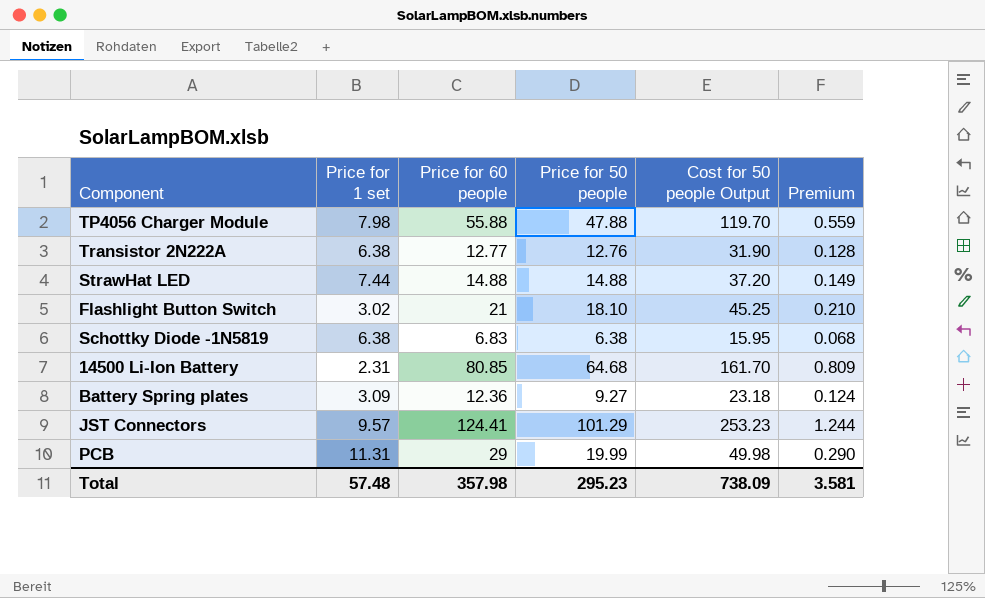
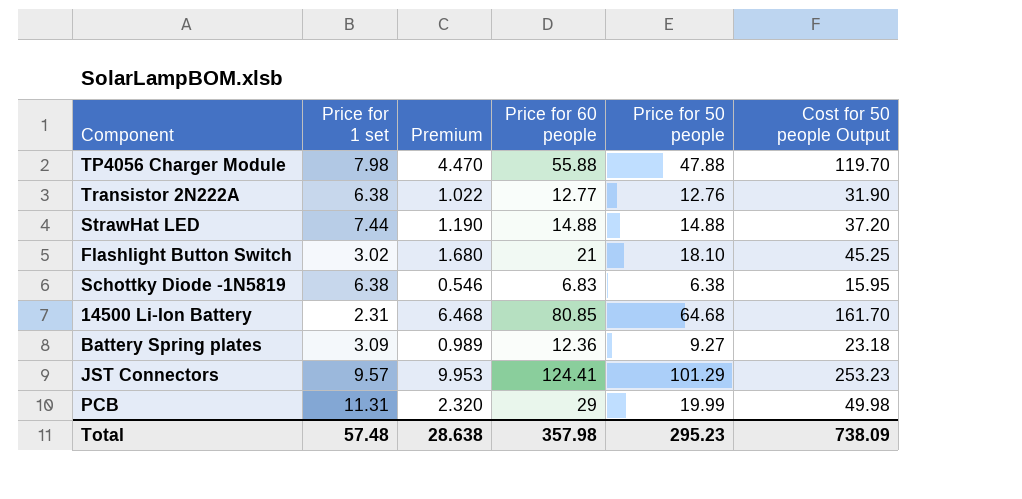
column Premium | formula: [Price for 60 people] * 0.01 -> [Price for 60 people] * 0.08
column Premium | position: 6 -> 3
Total | Premium: 3.581 -> 28.638

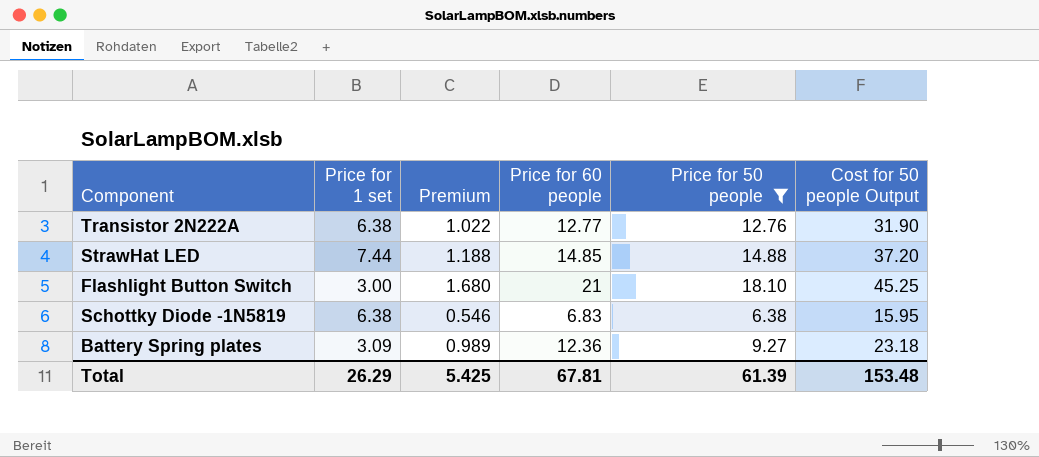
filter: none -> Price for 50 people <= 18.10
StrawHat LED | Premium: 1.190 -> 1.188
StrawHat LED | Price for 60 people: 14.88 -> 14.85
Flashlight Button Switch | Price for 1 set: 3.02 -> 3.00
Total | Price for 1 set: 57.48 -> 26.29
Total | Premium: 28.638 -> 5.425
Total | Price for 60 people: 357.98 -> 67.81
Total | Price for 50 people: 295.23 -> 61.39
Total | Cost for 50 people Output: 738.09 -> 153.48

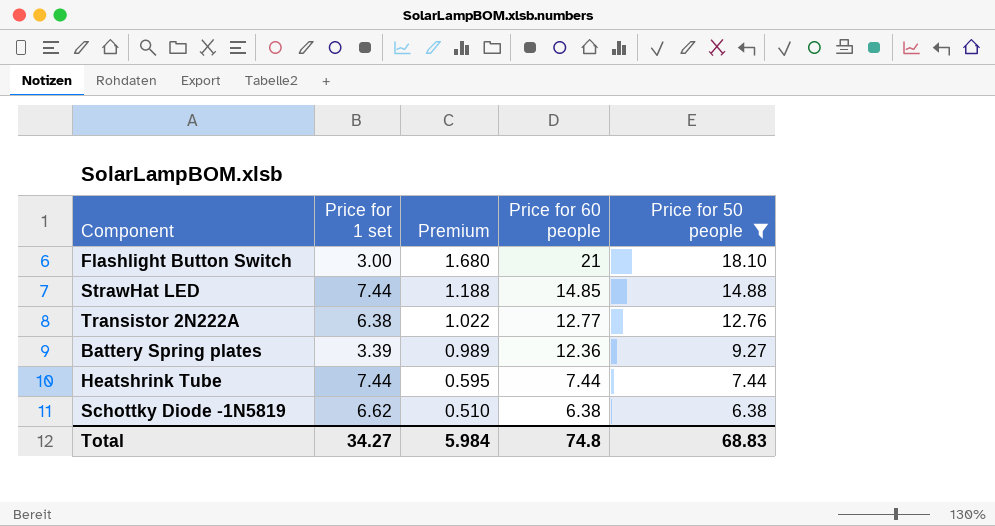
row order: none -> Premium descending
column Cost for 50 people Output | formula: [Price for 50 people] * 2.5 -> none
Battery Spring plates | Price for 1 set: 3.09 -> 3.39
row Heatshrink Tube: none -> 7.44 | 0.595 | 7.44 | 7.44
Schottky Diode -1N5819 | Price for 1 set: 6.38 -> 6.62
Schottky Diode -1N5819 | Premium: 0.546 -> 0.510
Schottky Diode -1N5819 | Price for 60 people: 6.83 -> 6.38
Total | Price for 1 set: 26.29 -> 34.27
Total | Premium: 5.425 -> 5.984
Total | Price for 60 people: 67.81 -> 74.8
Total | Price for 50 people: 61.39 -> 68.83

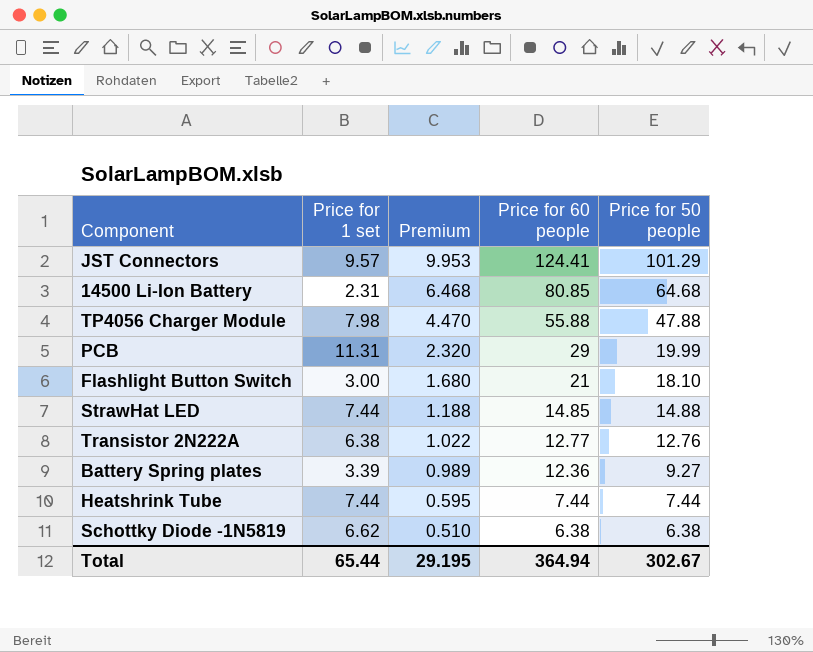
filter: Price for 50 people <= 18.10 -> none
Total | Price for 1 set: 34.27 -> 65.44
Total | Premium: 5.984 -> 29.195
Total | Price for 60 people: 74.8 -> 364.94
Total | Price for 50 people: 68.83 -> 302.67

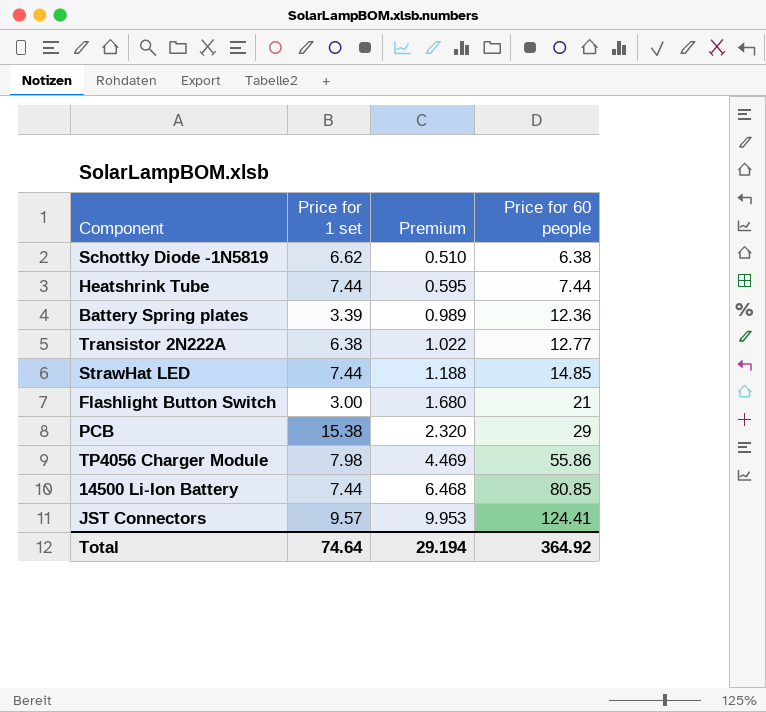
row order: Premium descending -> Premium ascending
column Price for 50 people | position: 5 -> none
PCB | Price for 1 set: 11.31 -> 15.38
TP4056 Charger Module | Premium: 4.470 -> 4.469
TP4056 Charger Module | Price for 60 people: 55.88 -> 55.86
14500 Li-Ion Battery | Price for 1 set: 2.31 -> 7.44
Total | Price for 1 set: 65.44 -> 74.64
Total | Premium: 29.195 -> 29.194
Total | Price for 60 people: 364.94 -> 364.92

